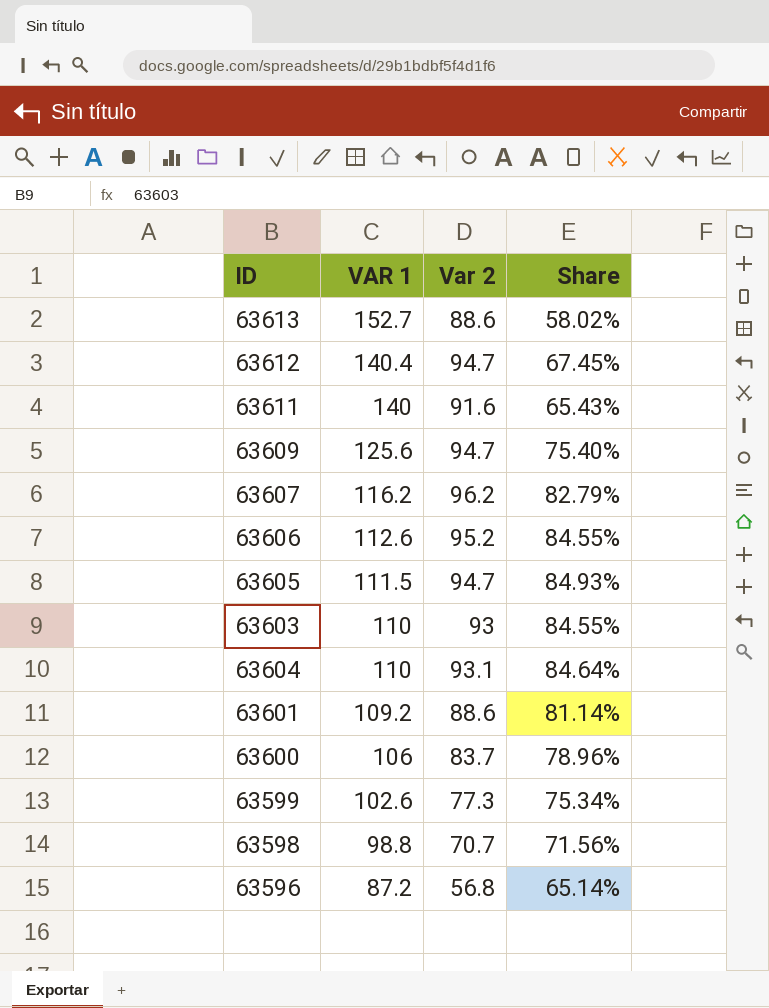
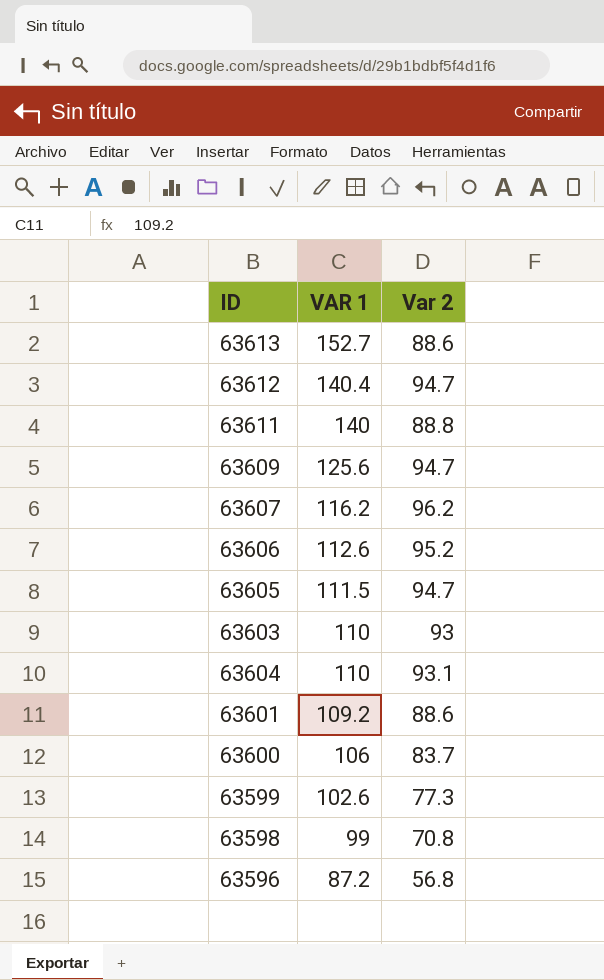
column Share | formula: [Var 2] / [VAR 1] -> none
63611 | Var 2: 91.6 -> 88.8
63598 | VAR 1: 98.8 -> 99
63598 | Var 2: 70.7 -> 70.8

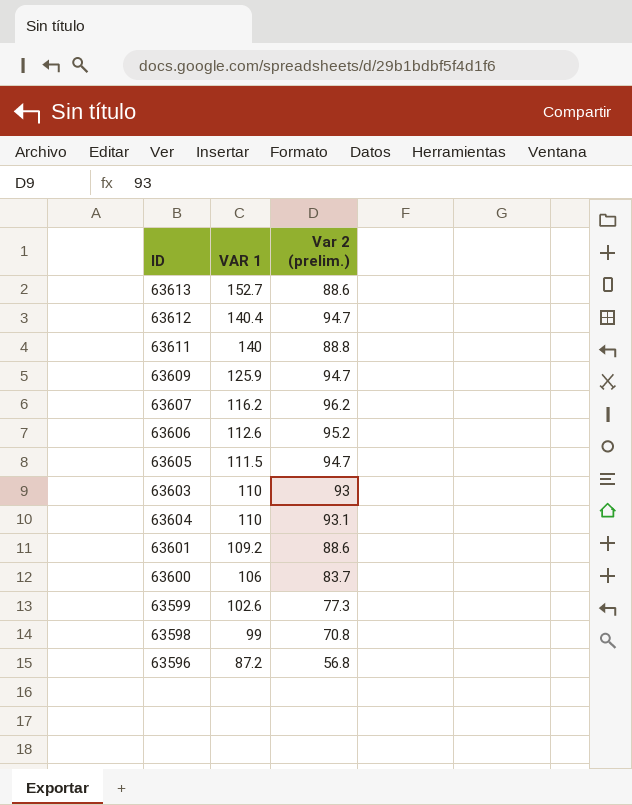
column name: Var 2 -> Var 2 (prelim.)
63609 | VAR 1: 125.6 -> 125.9

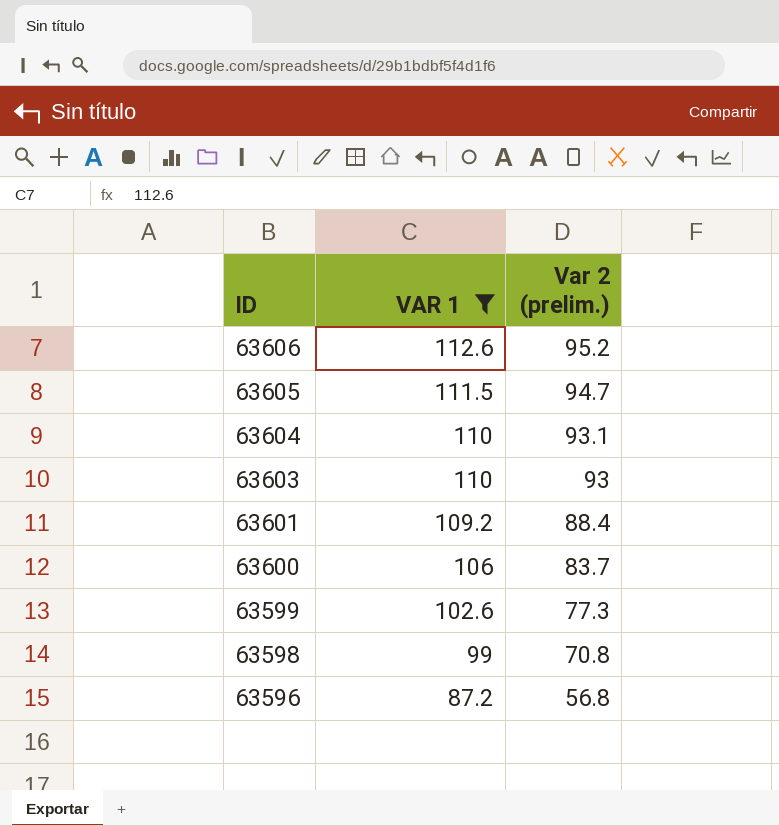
filter: none -> VAR 1 <= 112.6
row order: VAR 1 descending -> ID descending
63601 | Var 2 (prelim.): 88.6 -> 88.4

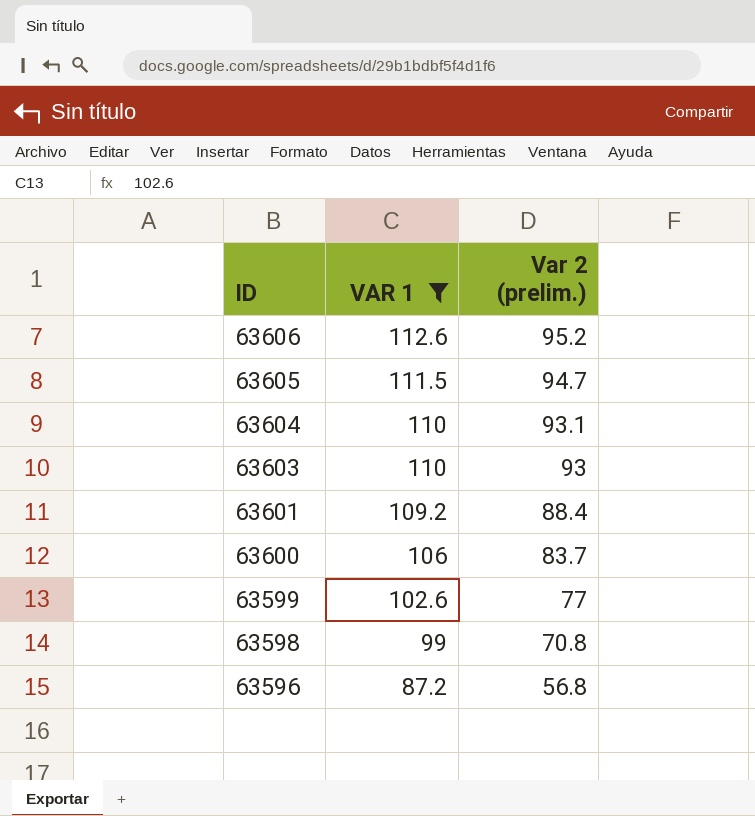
63599 | Var 2 (prelim.): 77.3 -> 77

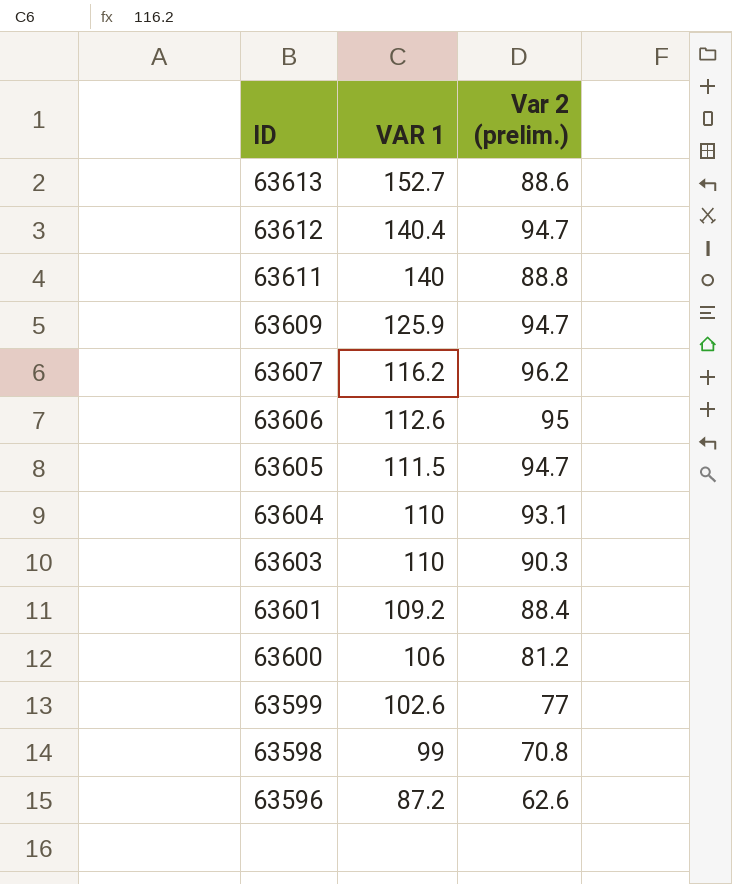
filter: VAR 1 <= 112.6 -> none
63606 | Var 2 (prelim.): 95.2 -> 95
63603 | Var 2 (prelim.): 93 -> 90.3
63600 | Var 2 (prelim.): 83.7 -> 81.2
63596 | Var 2 (prelim.): 56.8 -> 62.6

